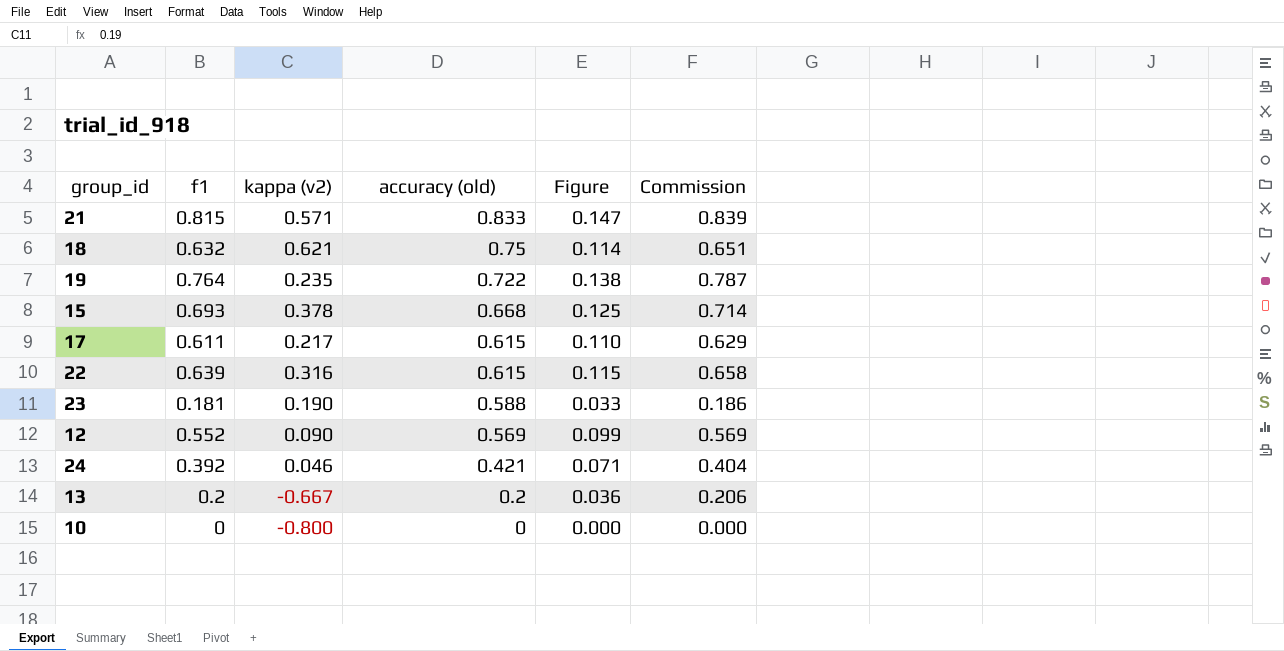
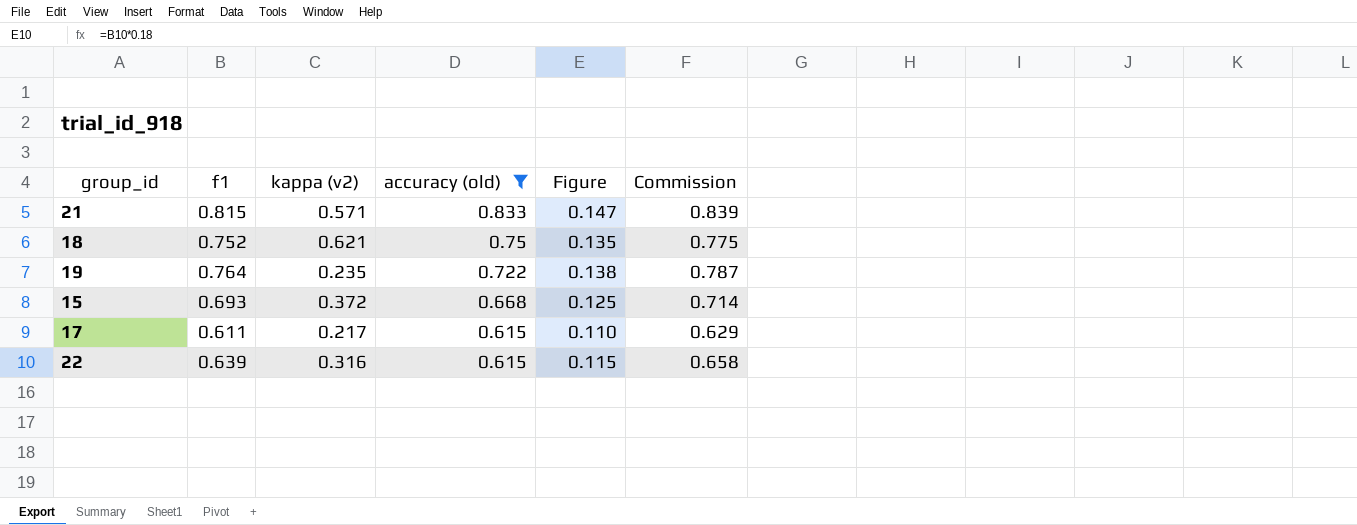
filter: none -> accuracy (old) >= 0.615
18 | f1: 0.632 -> 0.752
18 | Figure: 0.114 -> 0.135
18 | Commission: 0.651 -> 0.775
15 | kappa (v2): 0.378 -> 0.372

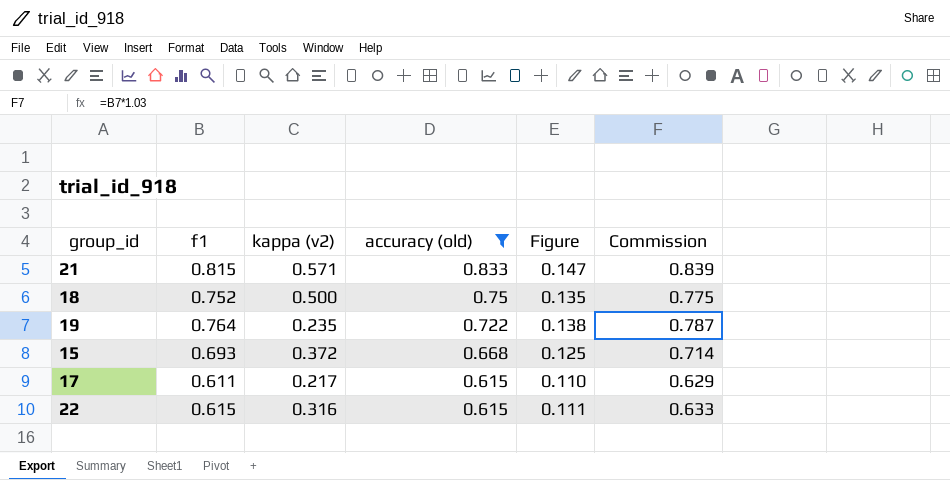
18 | kappa (v2): 0.621 -> 0.500
22 | f1: 0.639 -> 0.615
22 | Figure: 0.115 -> 0.111
22 | Commission: 0.658 -> 0.633

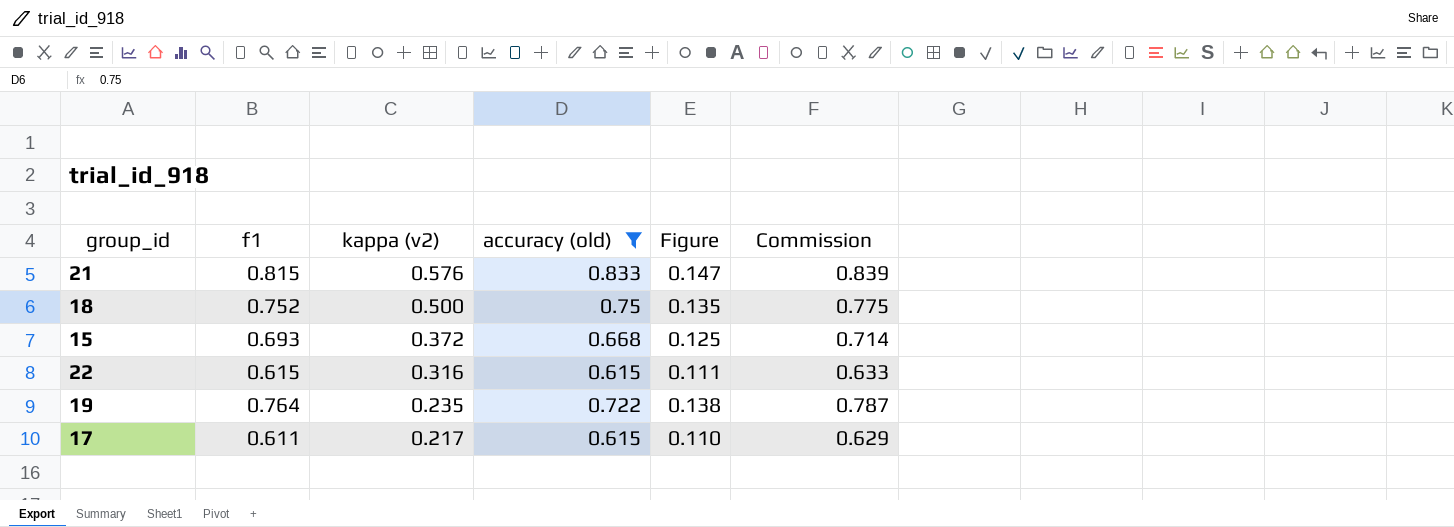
row order: accuracy (old) descending -> kappa (v2) descending
21 | kappa (v2): 0.571 -> 0.576

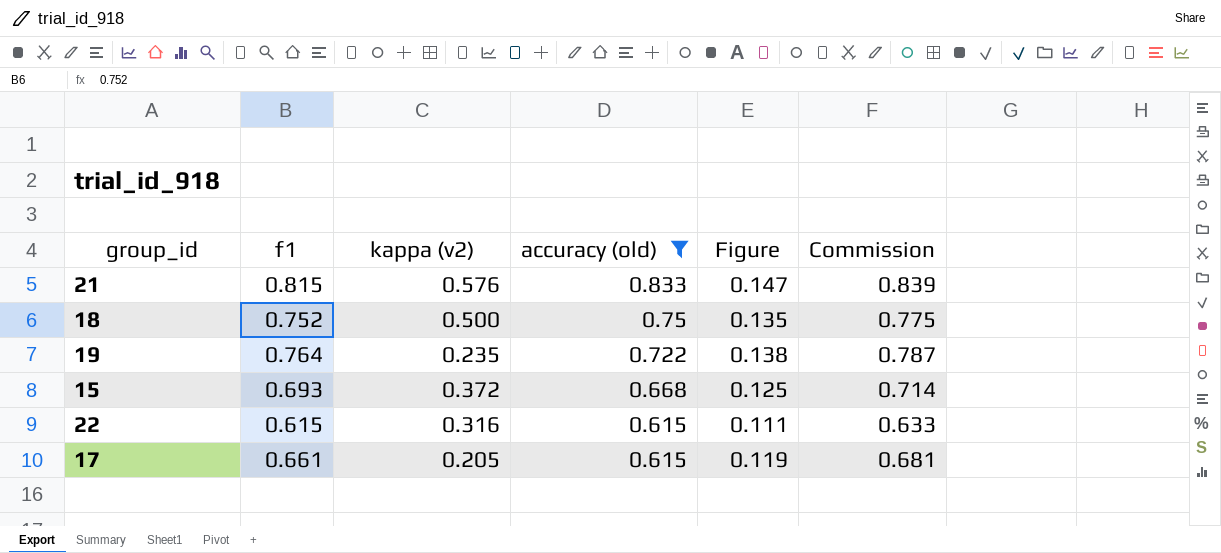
row order: kappa (v2) descending -> accuracy (old) descending
17 | f1: 0.611 -> 0.661
17 | kappa (v2): 0.217 -> 0.205
17 | Figure: 0.110 -> 0.119
17 | Commission: 0.629 -> 0.681

